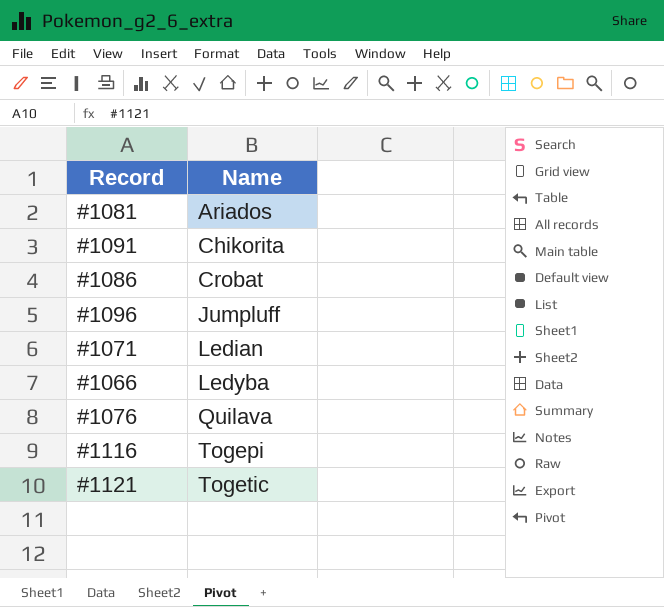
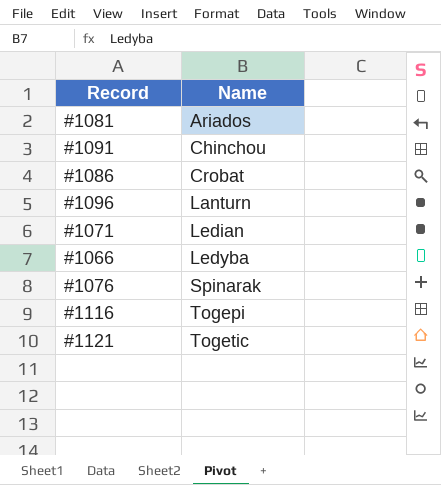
#1091 | Name: Chikorita -> Chinchou
#1096 | Name: Jumpluff -> Lanturn
#1076 | Name: Quilava -> Spinarak

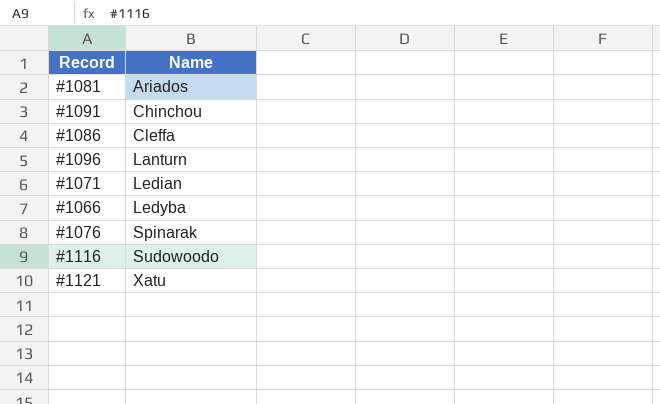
#1086 | Name: Crobat -> Cleffa
#1116 | Name: Togepi -> Sudowoodo
#1121 | Name: Togetic -> Xatu

